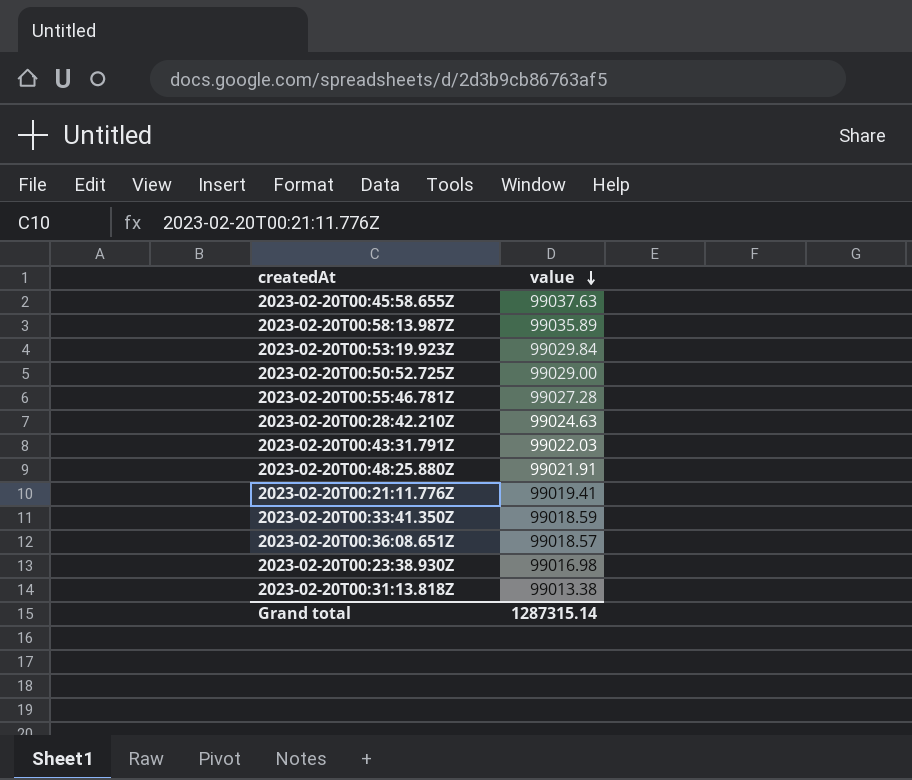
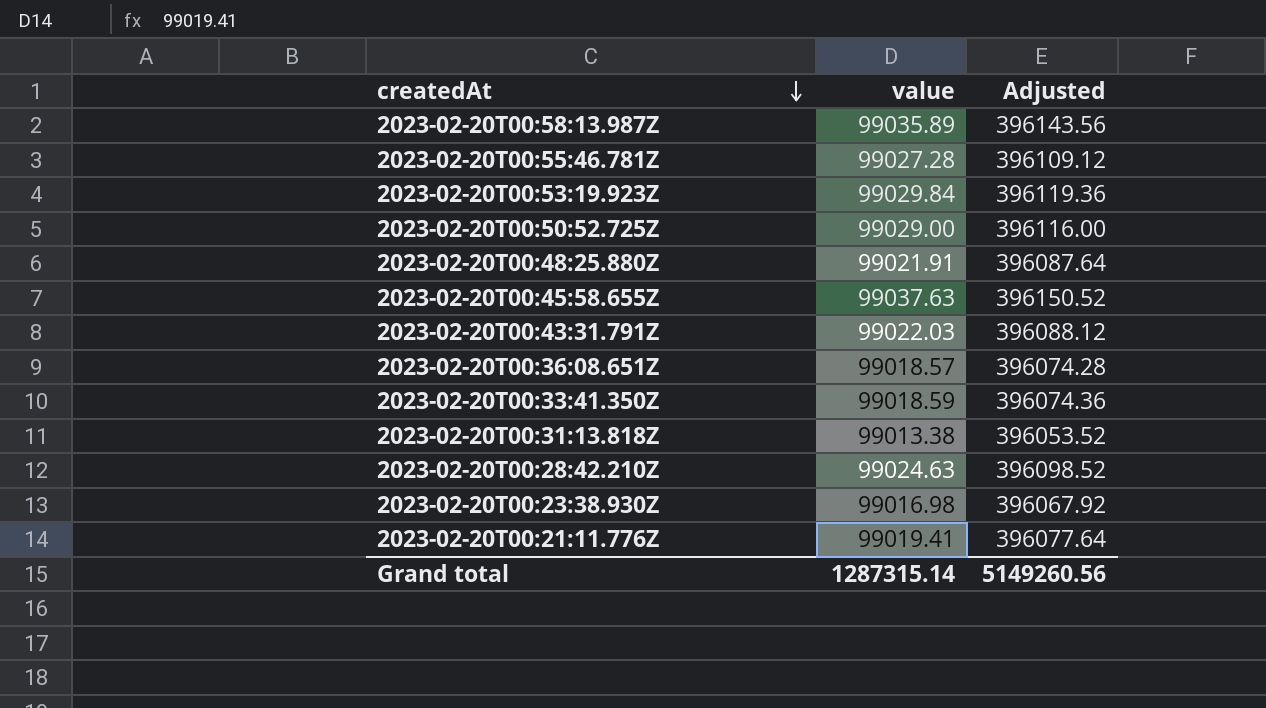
row order: value descending -> createdAt descending
column Adjusted | formula: none -> [value] * 4

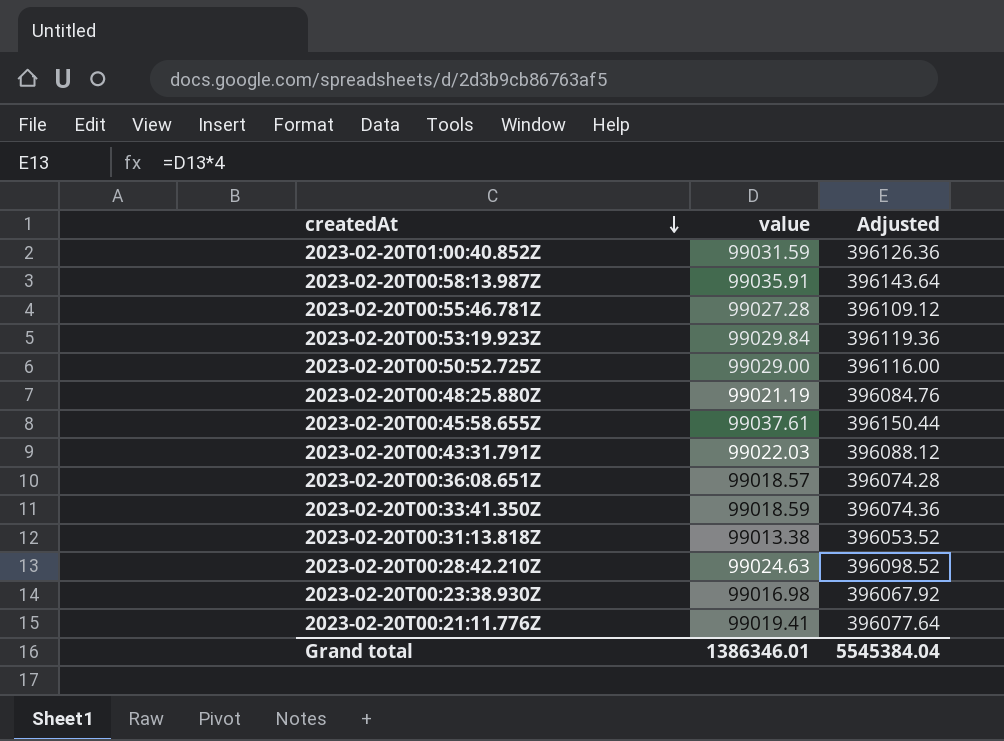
row 2023-02-20T01:00:40.852Z: none -> 99031.59 | 396126.36
2023-02-20T00:58:13.987Z | value: 99035.89 -> 99035.91
2023-02-20T00:58:13.987Z | Adjusted: 396143.56 -> 396143.64
2023-02-20T00:48:25.880Z | value: 99021.91 -> 99021.19
2023-02-20T00:48:25.880Z | Adjusted: 396087.64 -> 396084.76
2023-02-20T00:45:58.655Z | value: 99037.63 -> 99037.61
2023-02-20T00:45:58.655Z | Adjusted: 396150.52 -> 396150.44
Grand total | value: 1287315.14 -> 1386346.01
Grand total | Adjusted: 5149260.56 -> 5545384.04

